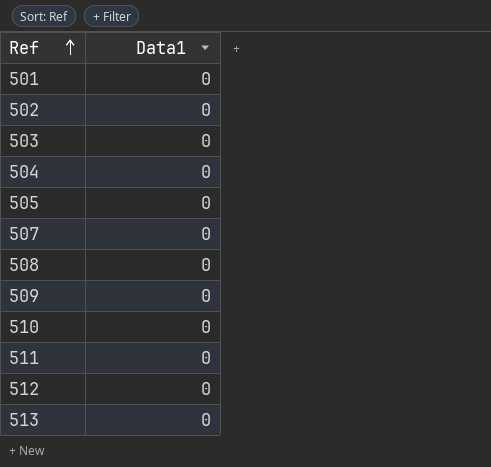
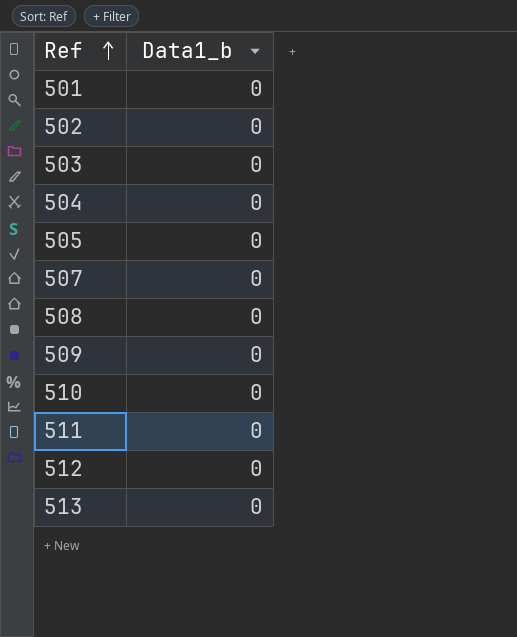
column name: Data1 -> Data1_b

